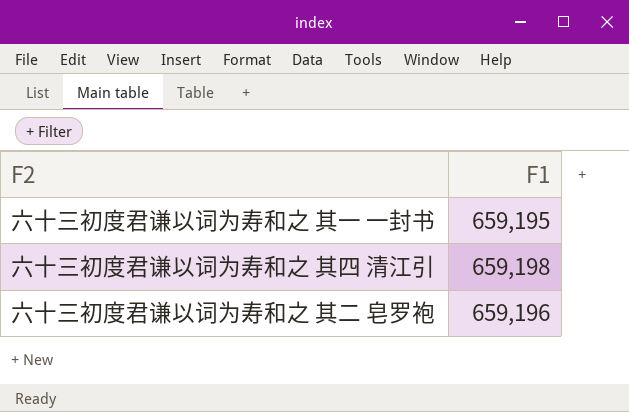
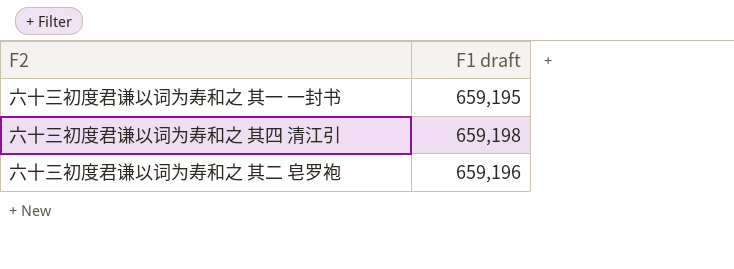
column name: F1 -> F1 draft

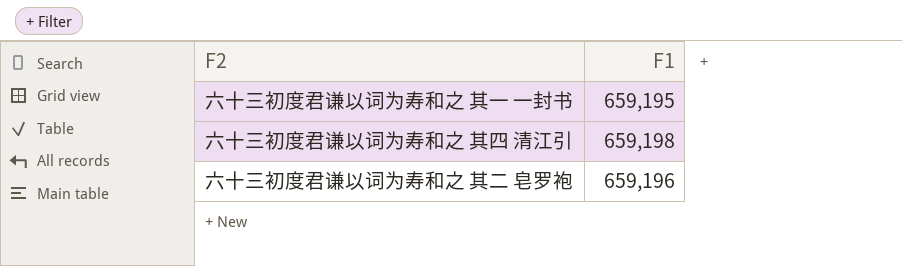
column name: F1 draft -> F1

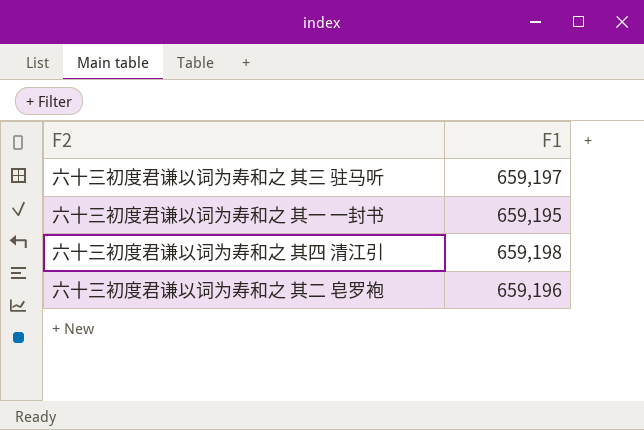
row 六十三初度君谦以词为寿和之 其三 驻马听: none -> 659,197

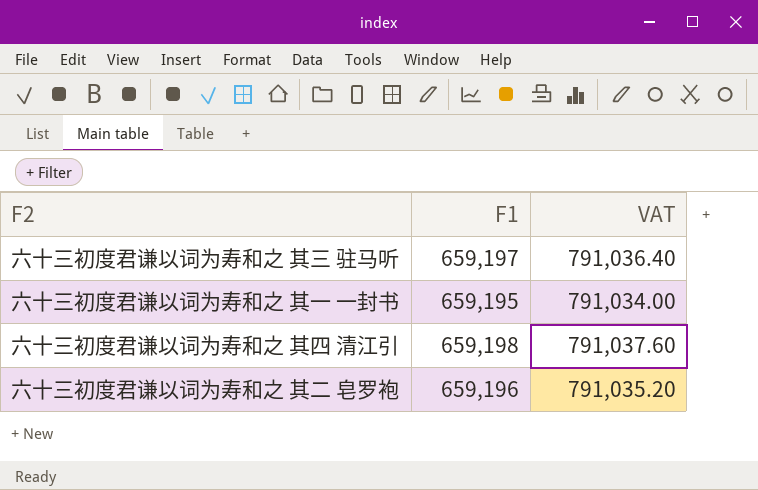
column VAT | formula: none -> [F1] * 1.2

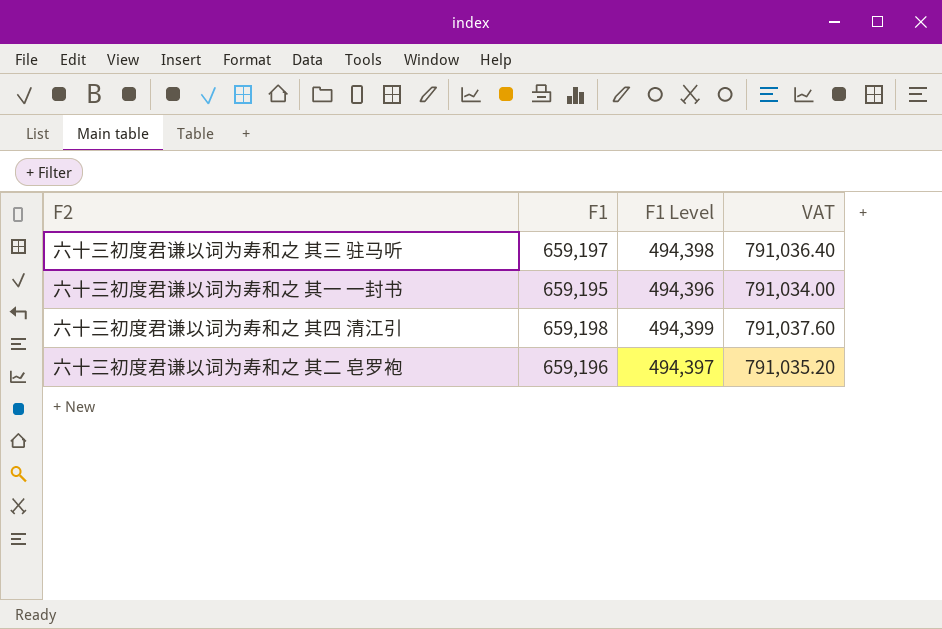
column F1 Level | formula: none -> [F1] * 0.75

